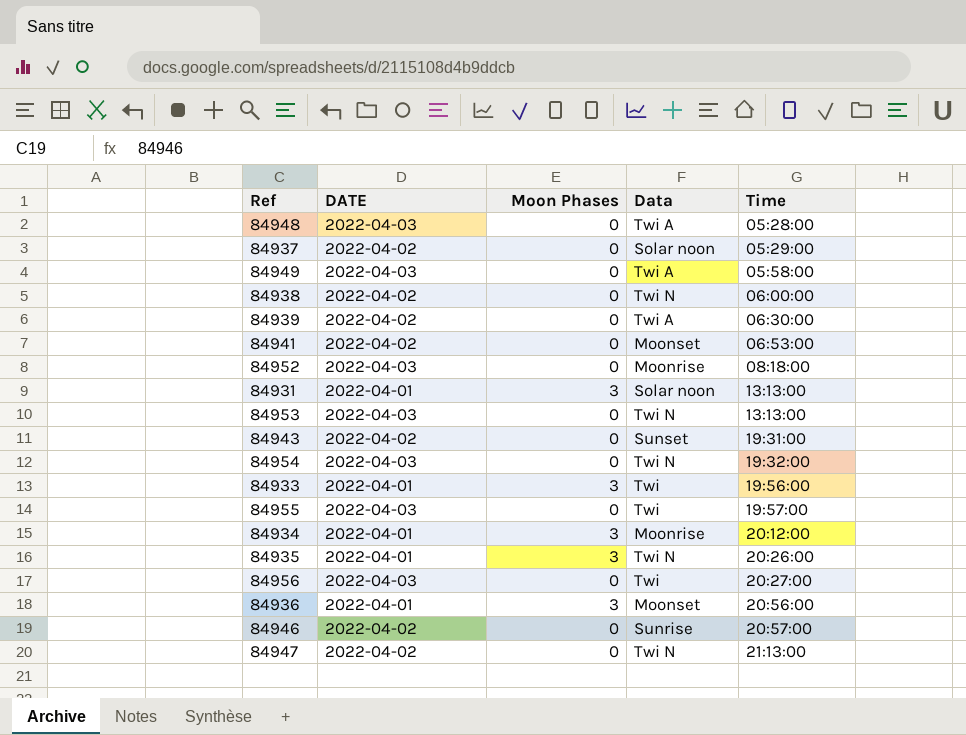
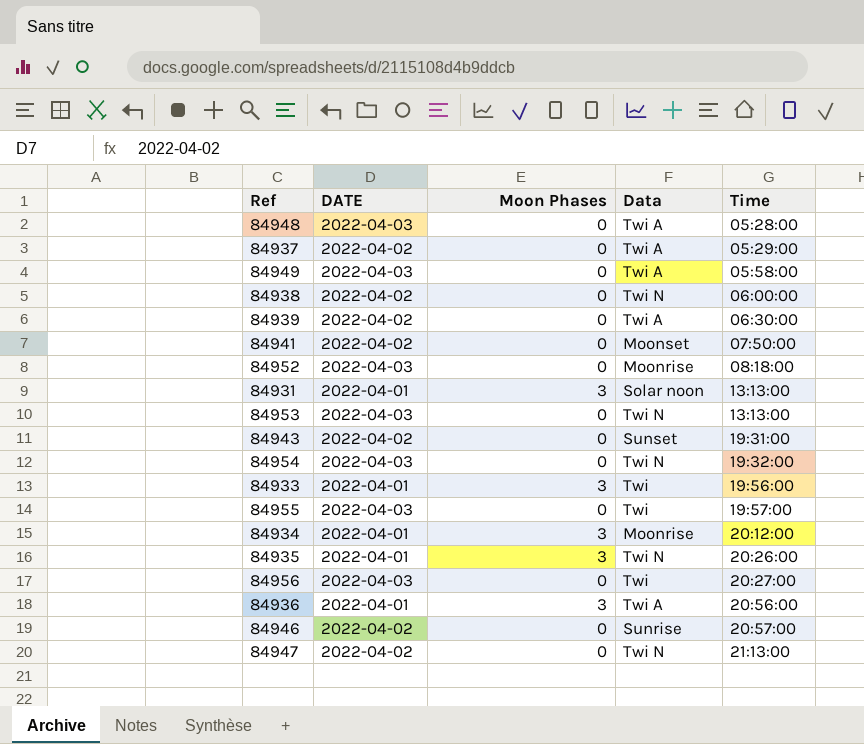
84937 | Data: Solar noon -> Twi A
84941 | Time: 06:53:00 -> 07:50:00
84936 | Data: Moonset -> Twi A

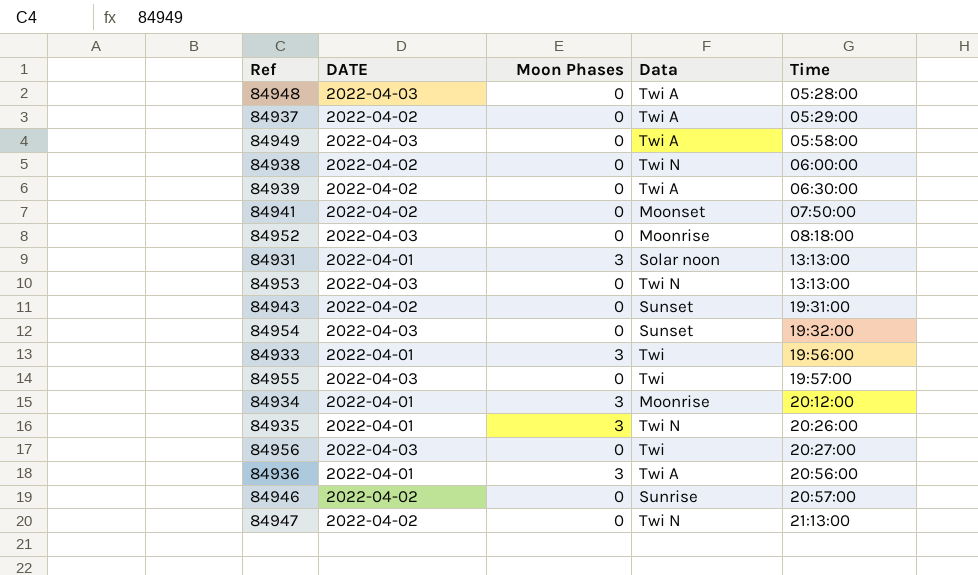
84954 | Data: Twi N -> Sunset

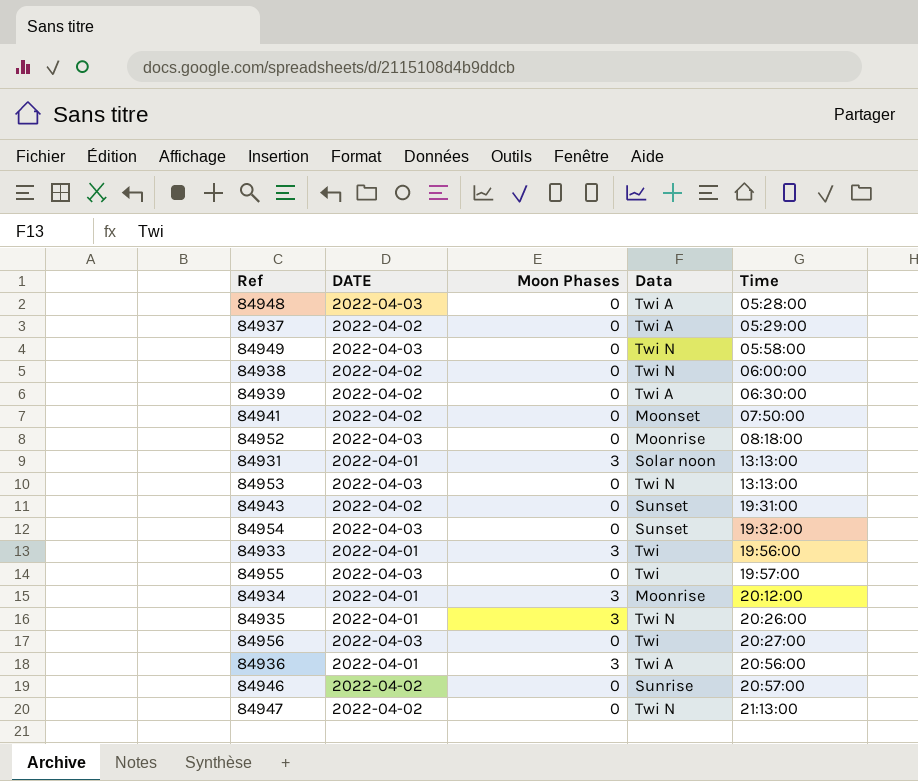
84949 | Data: Twi A -> Twi N

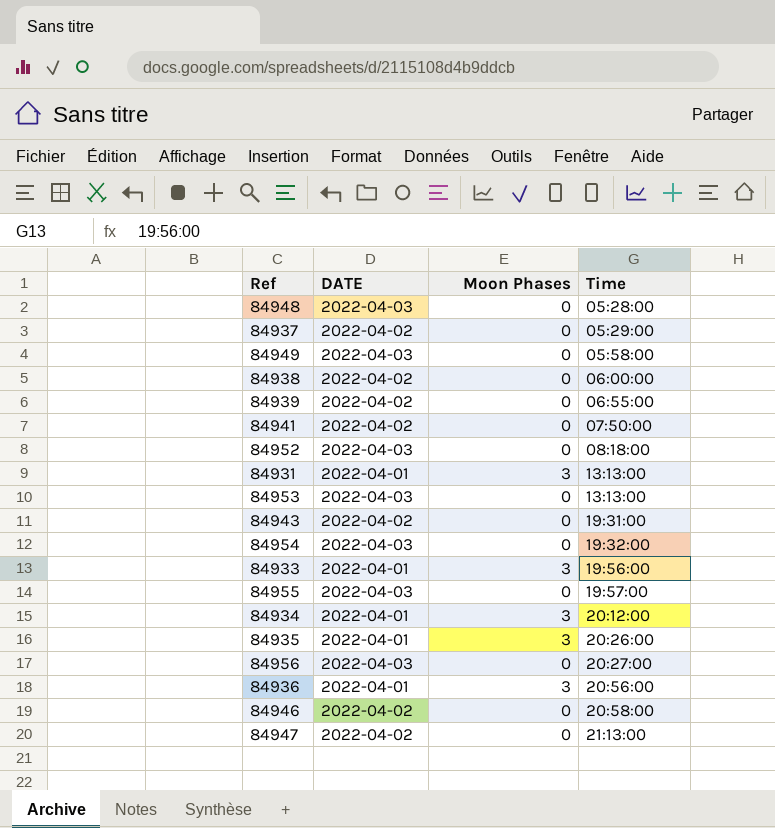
column Data | position: 4 -> none
84939 | Time: 06:30:00 -> 06:55:00
84946 | Time: 20:57:00 -> 20:58:00

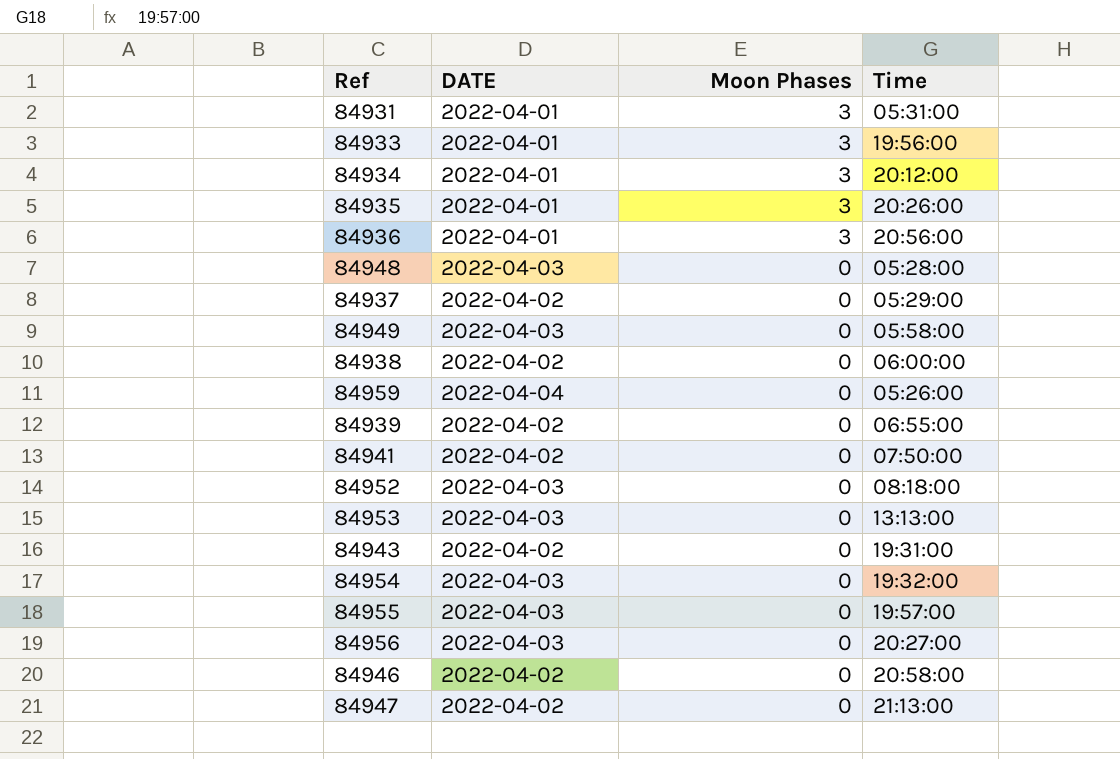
row order: Time ascending -> Moon Phases descending
84931 | Time: 13:13:00 -> 05:31:00
row 84959: none -> 2022-04-04 | 0 | 05:26:00

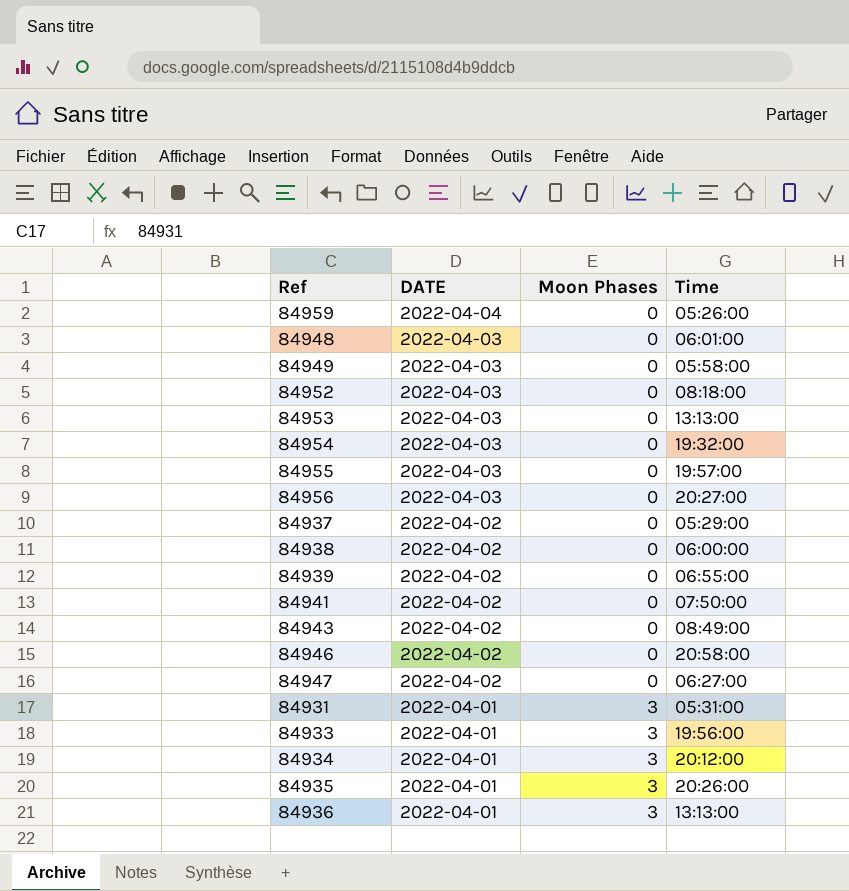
row order: Moon Phases descending -> DATE descending
84948 | Time: 05:28:00 -> 06:01:00
84943 | Time: 19:31:00 -> 08:49:00
84947 | Time: 21:13:00 -> 06:27:00
84936 | Time: 20:56:00 -> 13:13:00

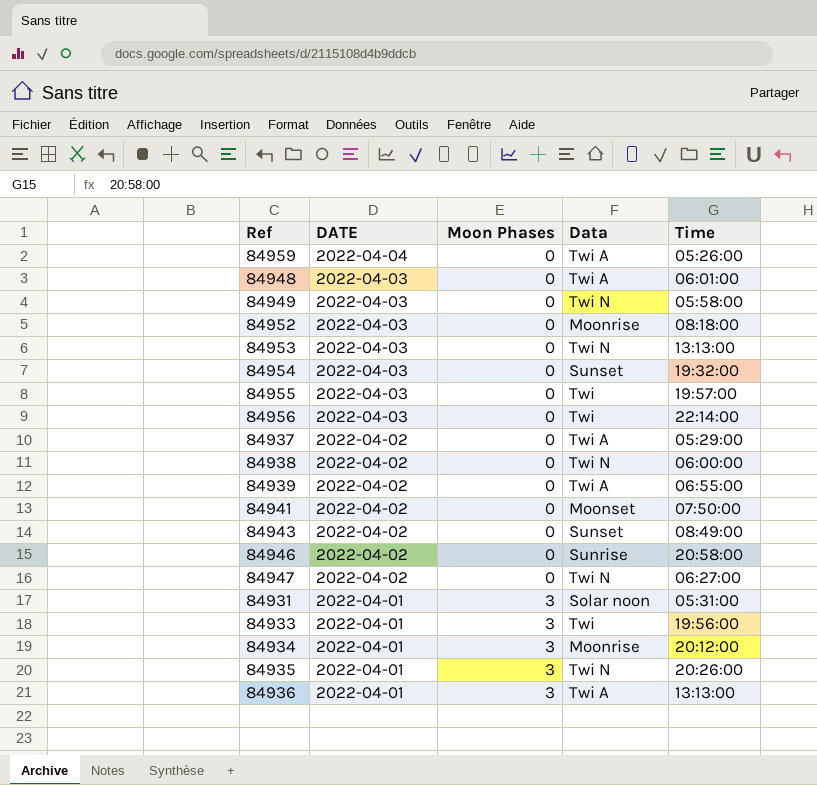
column Data | position: none -> 4
84956 | Time: 20:27:00 -> 22:14:00

